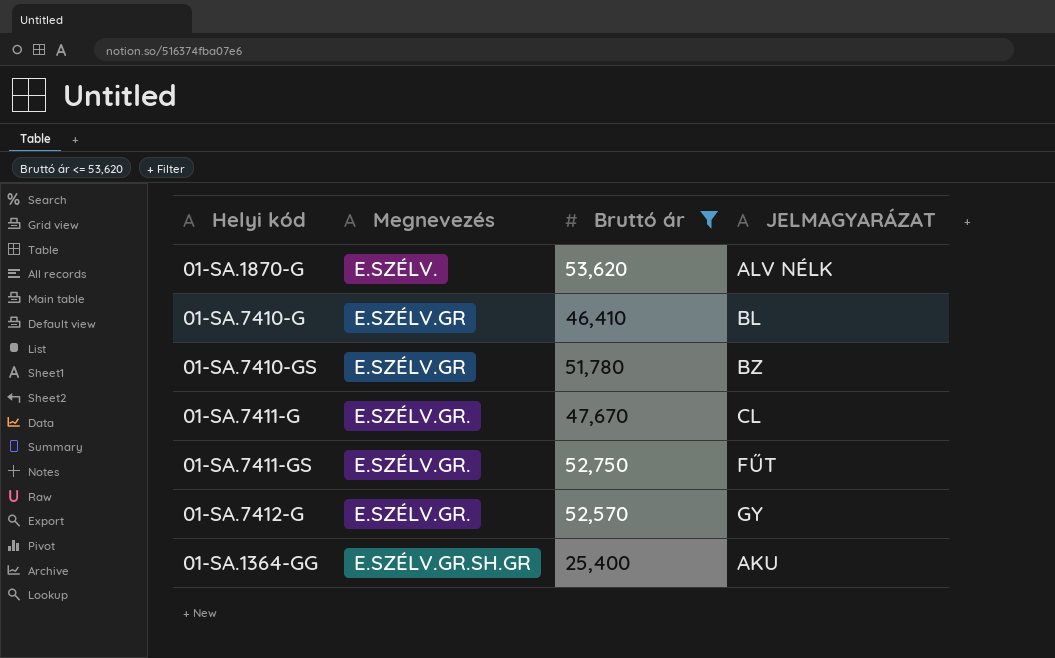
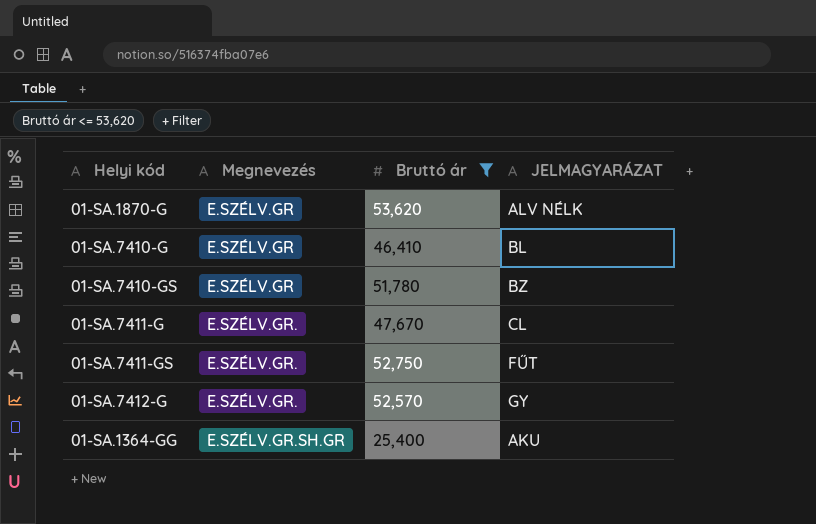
01-SA.1870-G | Megnevezés: E.SZÉLV. -> E.SZÉLV.GR

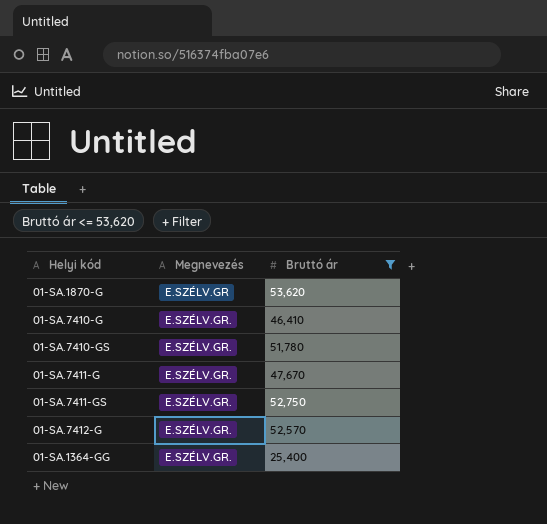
column JELMAGYARÁZAT | position: 4 -> none
01-SA.7410-G | Megnevezés: E.SZÉLV.GR -> E.SZÉLV.GR.
01-SA.7410-GS | Megnevezés: E.SZÉLV.GR -> E.SZÉLV.GR.
01-SA.1364-GG | Megnevezés: E.SZÉLV.GR.SH.GR -> E.SZÉLV.GR.

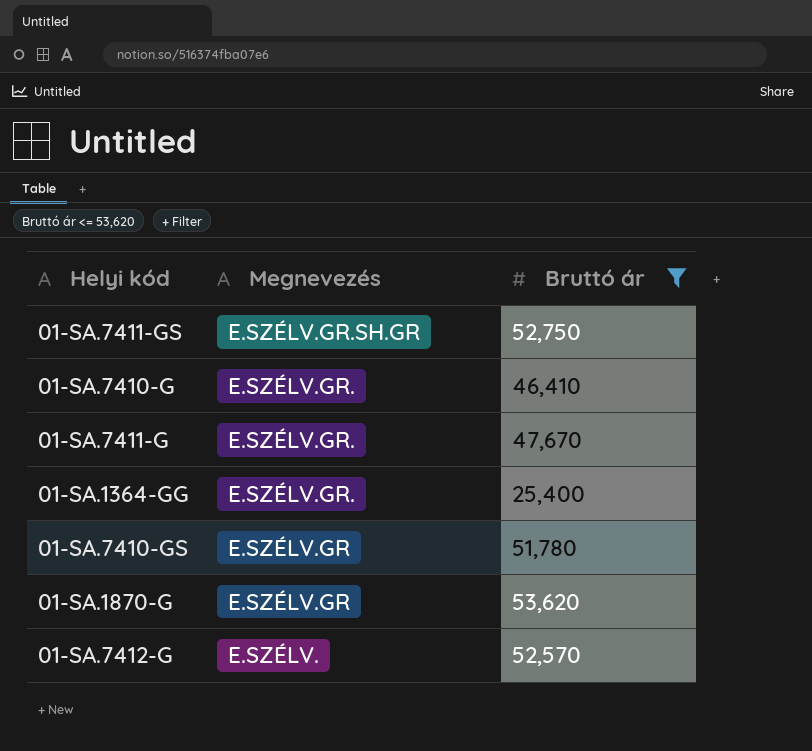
row order: Megnevezés ascending -> Megnevezés descending
01-SA.7411-GS | Megnevezés: E.SZÉLV.GR. -> E.SZÉLV.GR.SH.GR
01-SA.7410-GS | Megnevezés: E.SZÉLV.GR. -> E.SZÉLV.GR
01-SA.7412-G | Megnevezés: E.SZÉLV.GR. -> E.SZÉLV.

